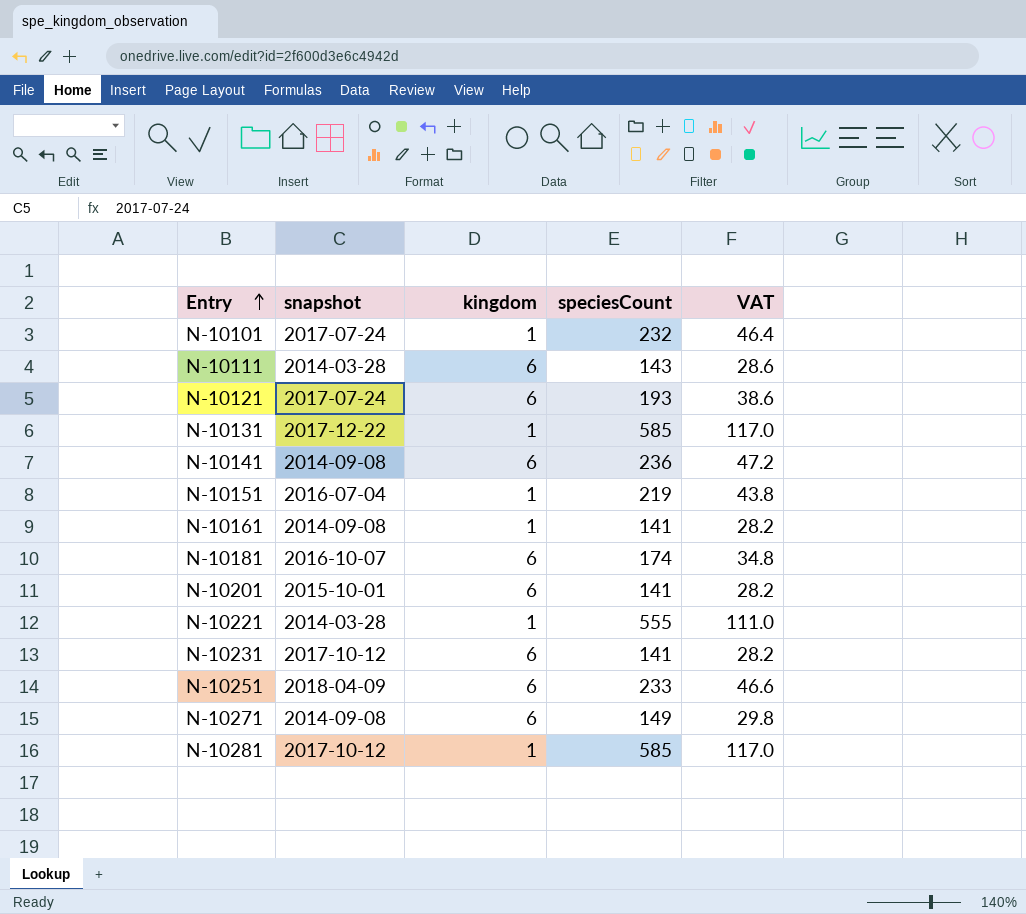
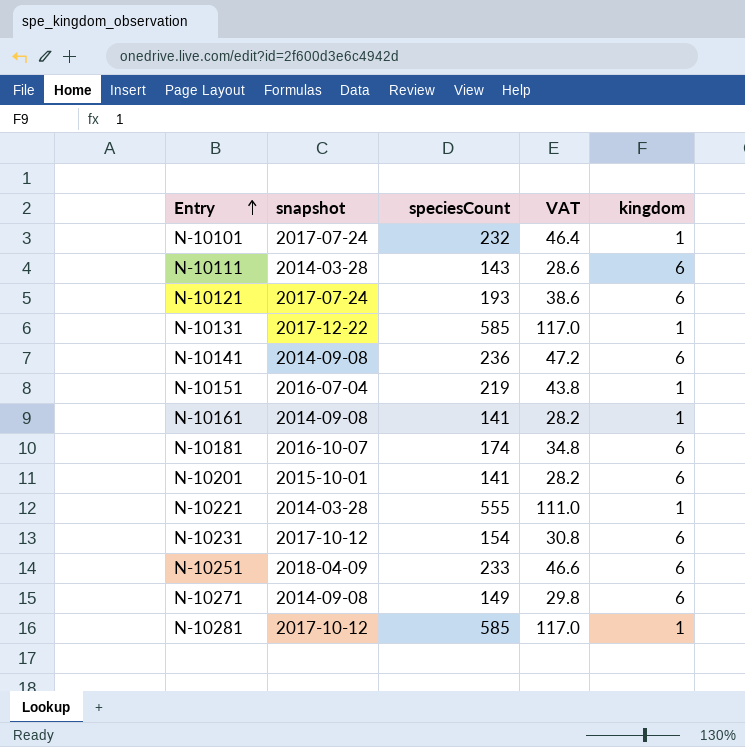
column kingdom | position: 3 -> 5
N-10231 | speciesCount: 141 -> 154
N-10231 | VAT: 28.2 -> 30.8

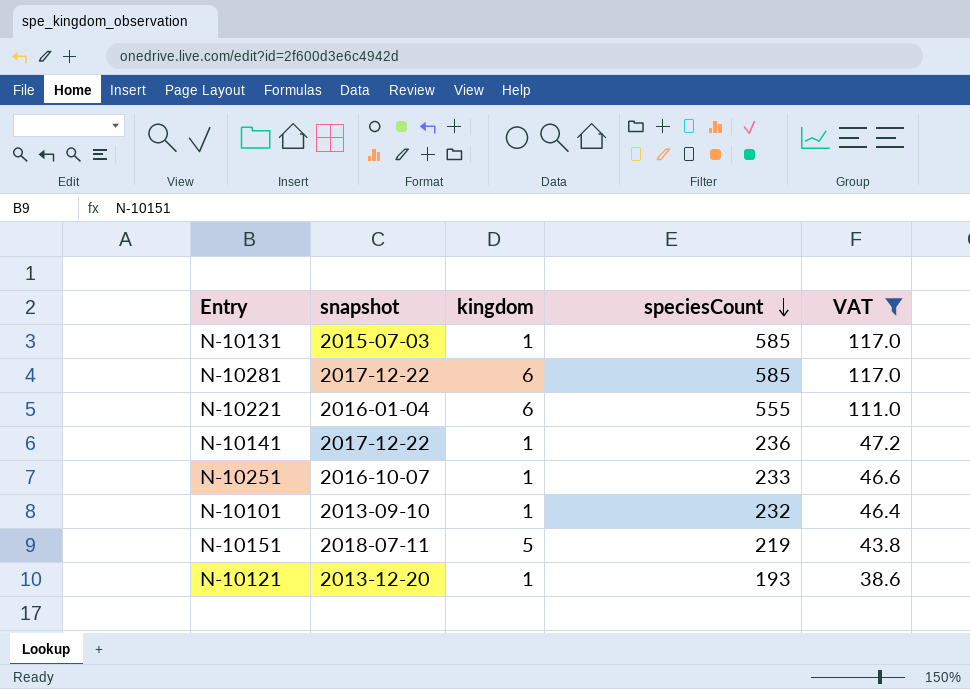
filter: none -> VAT >= 38.6
row order: Entry ascending -> speciesCount descending
column kingdom | position: 5 -> 3
N-10131 | snapshot: 2017-12-22 -> 2015-07-03
N-10281 | snapshot: 2017-10-12 -> 2017-12-22
N-10281 | kingdom: 1 -> 6
N-10221 | snapshot: 2014-03-28 -> 2016-01-04
N-10221 | kingdom: 1 -> 6
N-10141 | snapshot: 2014-09-08 -> 2017-12-22
N-10141 | kingdom: 6 -> 1
N-10251 | snapshot: 2018-04-09 -> 2016-10-07
N-10251 | kingdom: 6 -> 1
N-10101 | snapshot: 2017-07-24 -> 2013-09-10
N-10151 | snapshot: 2016-07-04 -> 2018-07-11
N-10151 | kingdom: 1 -> 5
N-10121 | snapshot: 2017-07-24 -> 2013-12-20
N-10121 | kingdom: 6 -> 1

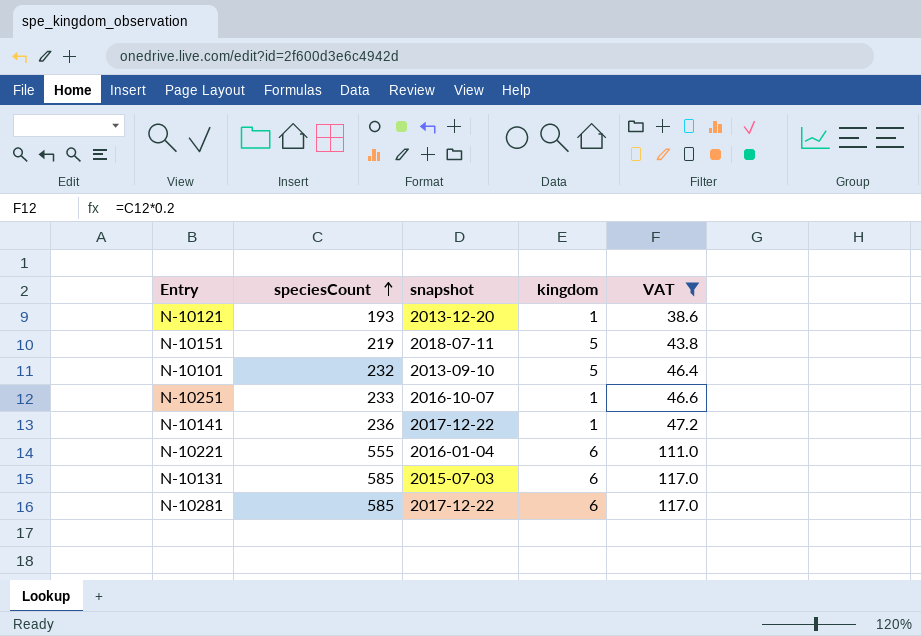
row order: speciesCount descending -> speciesCount ascending
column speciesCount | position: 4 -> 2
N-10101 | kingdom: 1 -> 5
N-10131 | kingdom: 1 -> 6

